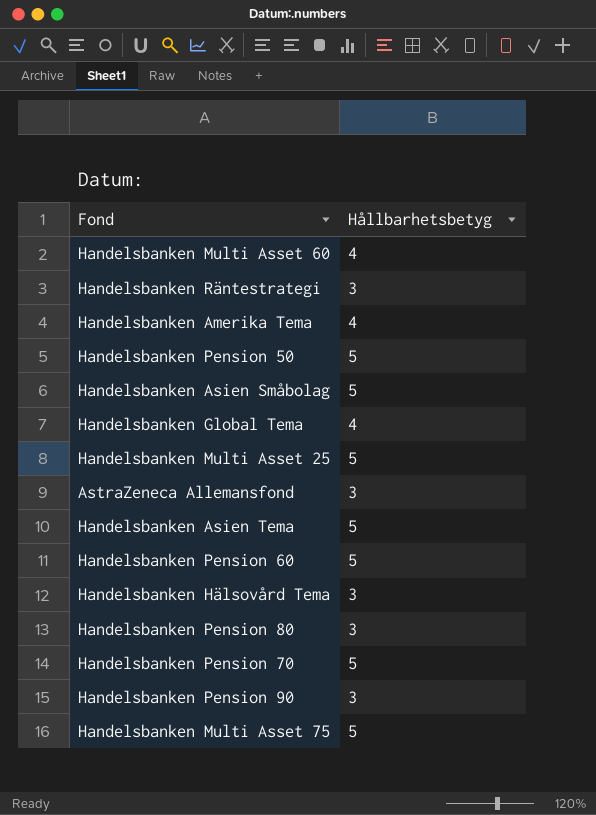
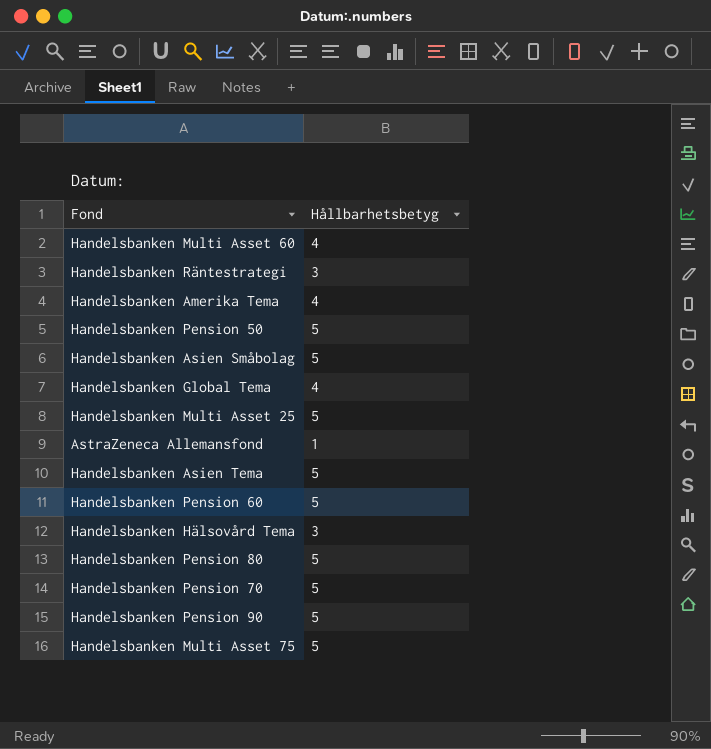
AstraZeneca Allemansfond | Hållbarhetsbetyg: 3 -> 1
Handelsbanken Pension 80 | Hållbarhetsbetyg: 3 -> 5
Handelsbanken Pension 90 | Hållbarhetsbetyg: 3 -> 5

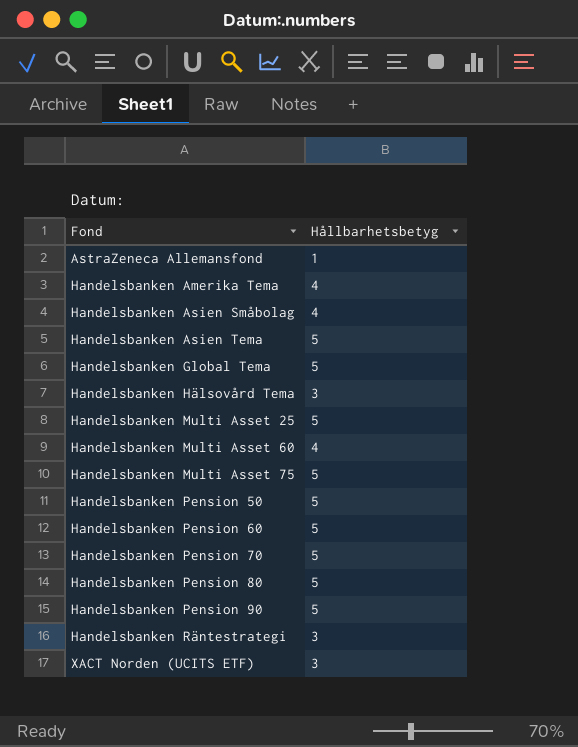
row order: none -> Fond ascending
Handelsbanken Asien Småbolag | Hållbarhetsbetyg: 5 -> 4
Handelsbanken Global Tema | Hållbarhetsbetyg: 4 -> 5
row XACT Norden (UCITS ETF): none -> 3

